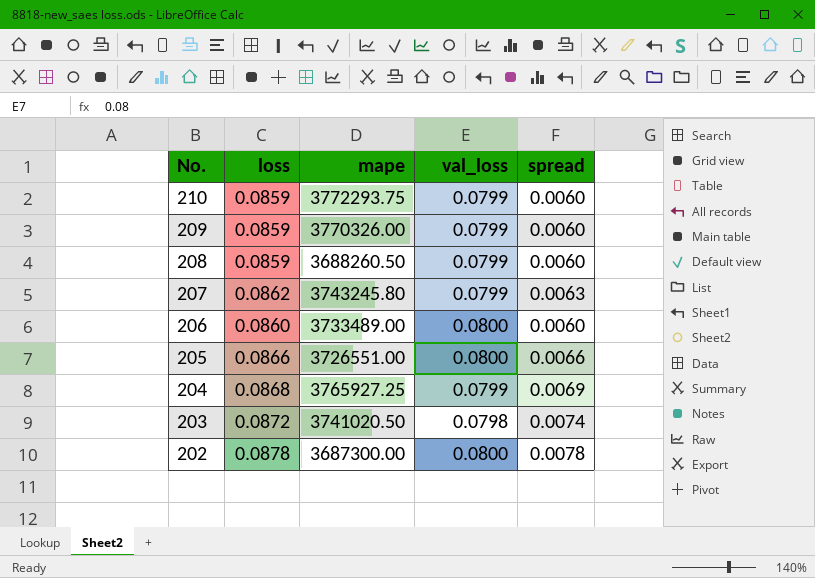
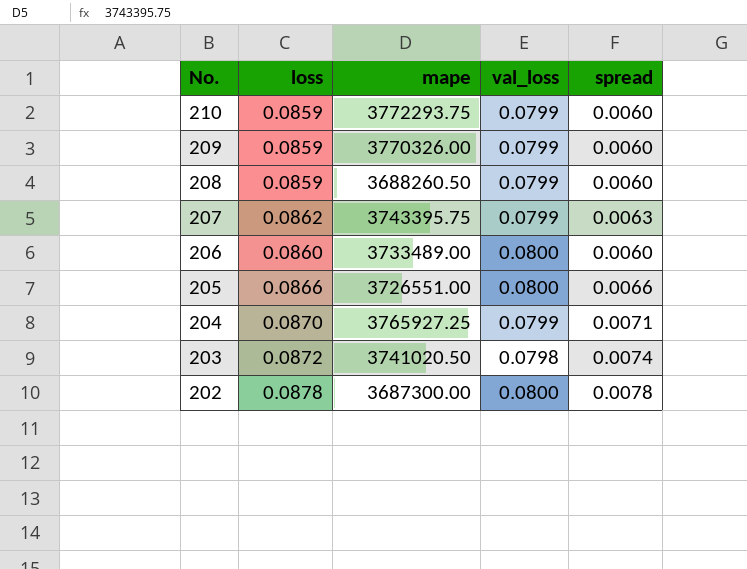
207 | mape: 3743245.80 -> 3743395.75
204 | loss: 0.0868 -> 0.0870
204 | spread: 0.0069 -> 0.0071

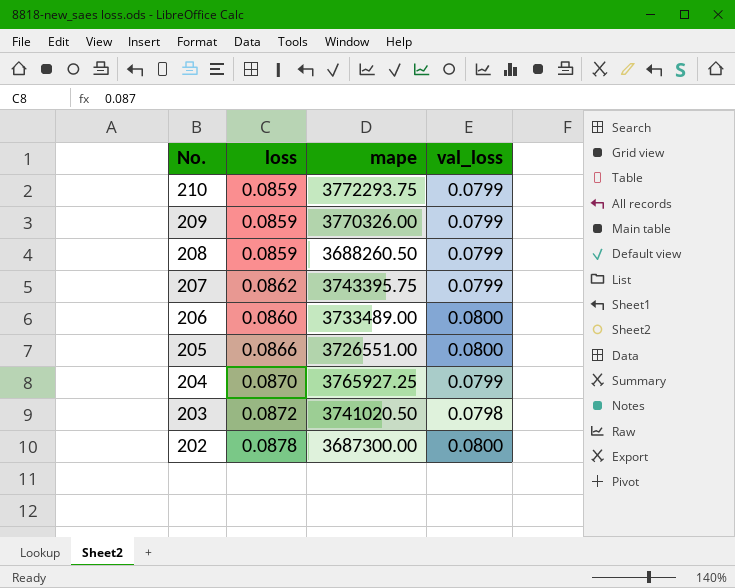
column spread | formula: [loss] - [val_loss] -> none

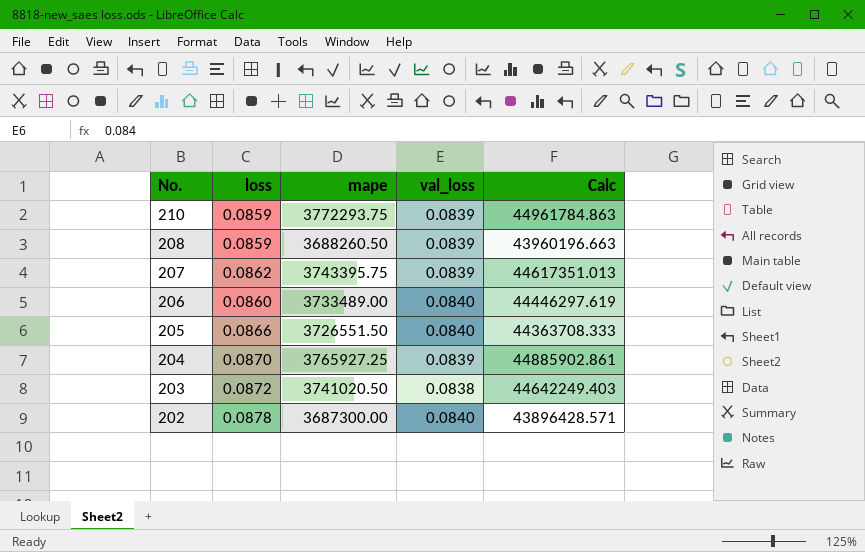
column Calc | formula: none -> [mape] / [val_loss]
row 209: 0.0859 | 3770326.00 | 0.0799 -> none
210 | val_loss: 0.0799 -> 0.0839
208 | val_loss: 0.0799 -> 0.0839
207 | val_loss: 0.0799 -> 0.0839
206 | val_loss: 0.0800 -> 0.0840
205 | mape: 3726551.00 -> 3726551.50
205 | val_loss: 0.0800 -> 0.0840
204 | val_loss: 0.0799 -> 0.0839
203 | val_loss: 0.0798 -> 0.0838
202 | val_loss: 0.0800 -> 0.0840

